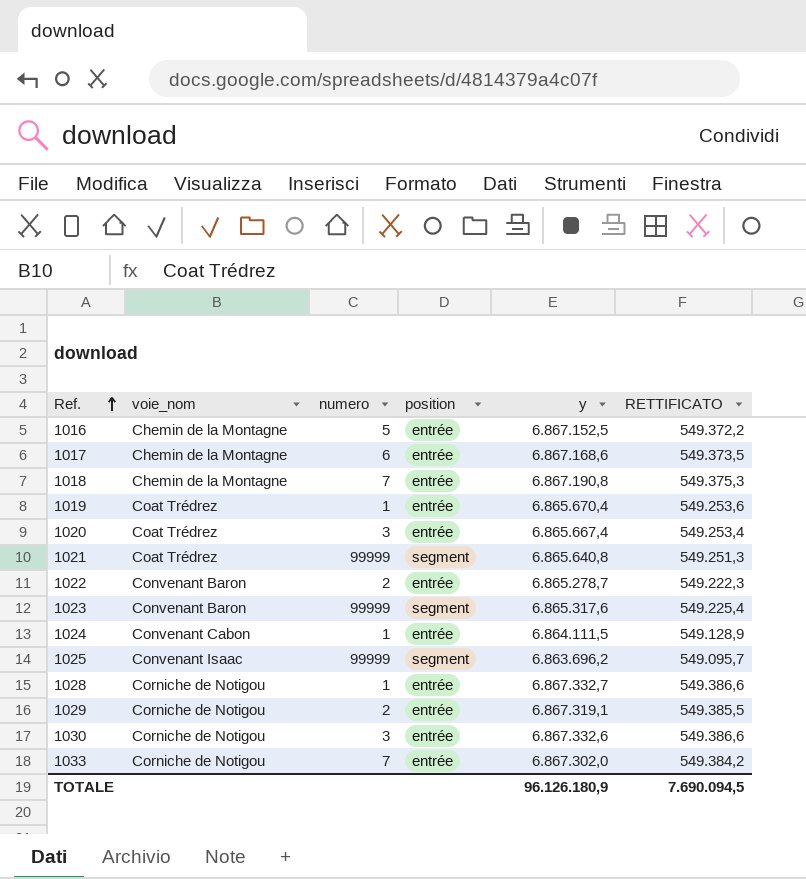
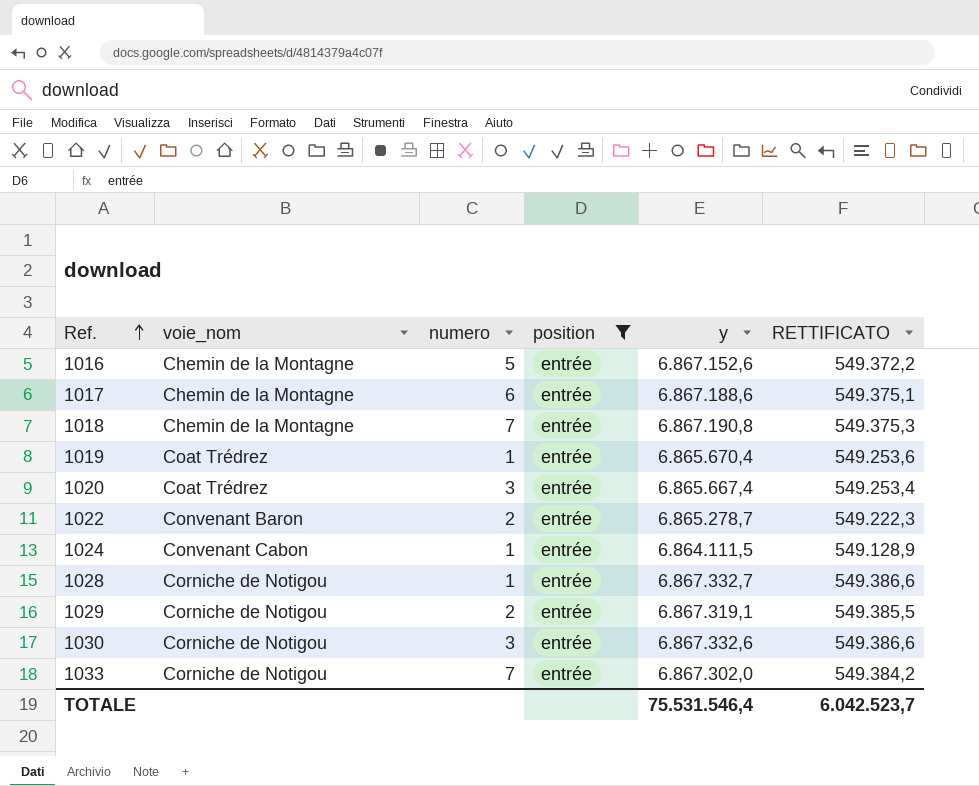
filter: none -> position = entrée
1016 | y: 6.867.152,5 -> 6.867.152,6
1017 | y: 6.867.168,6 -> 6.867.188,6
1017 | RETTIFICATO: 549.373,5 -> 549.375,1
TOTALE | y: 96.126.180,9 -> 75.531.546,4
TOTALE | RETTIFICATO: 7.690.094,5 -> 6.042.523,7

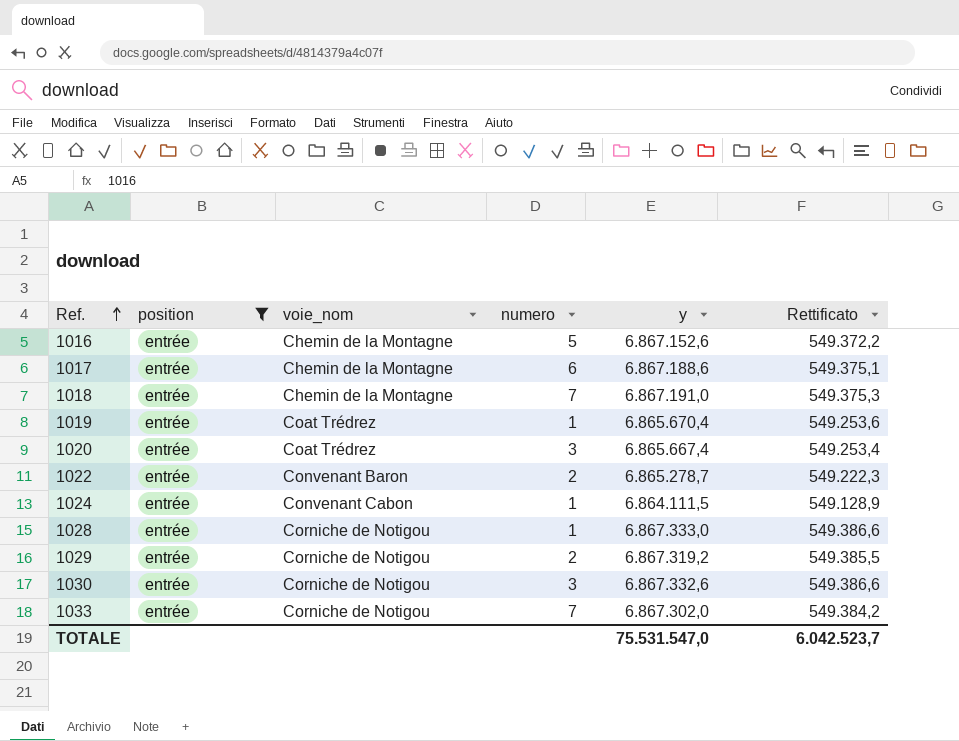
column position | position: 4 -> 2
column name: RETTIFICATO -> Rettificato
1018 | y: 6.867.190,8 -> 6.867.191,0
1028 | y: 6.867.332,7 -> 6.867.333,0
1029 | y: 6.867.319,1 -> 6.867.319,2
TOTALE | y: 75.531.546,4 -> 75.531.547,0

